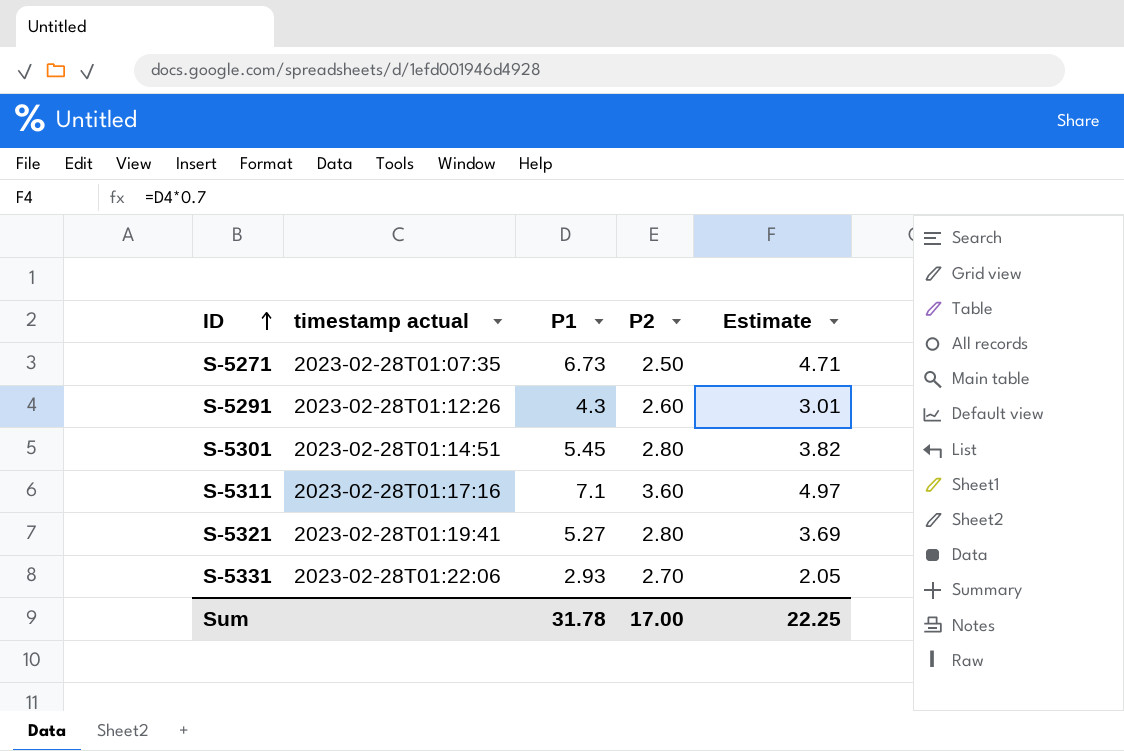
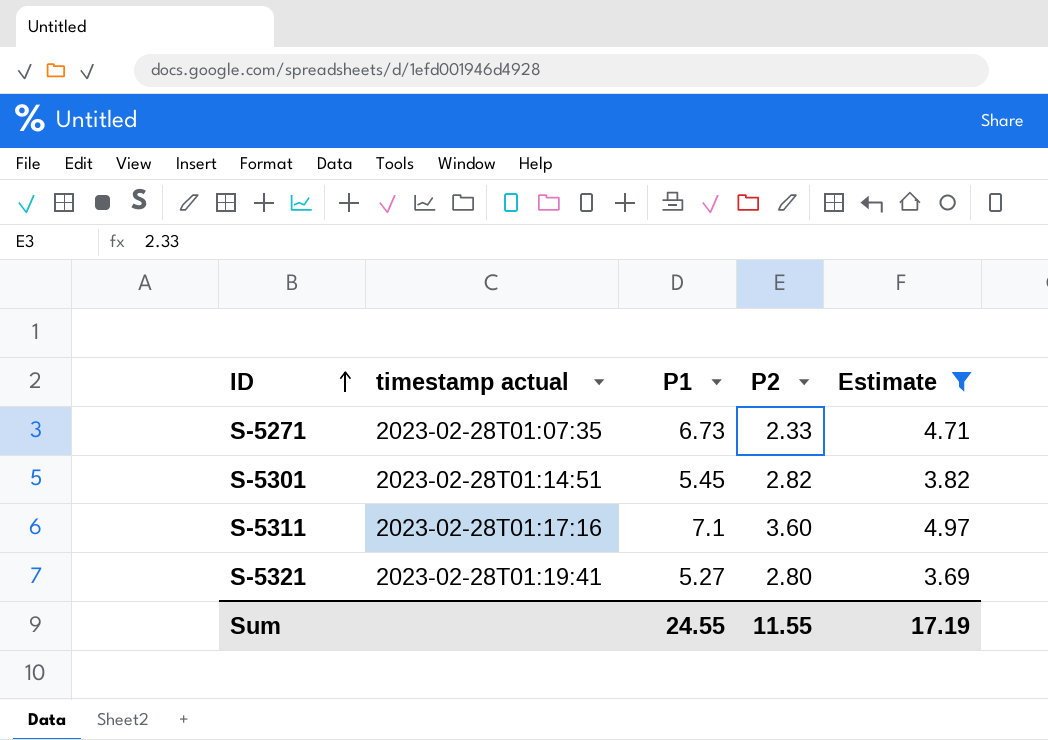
filter: none -> Estimate >= 3.69
S-5271 | P2: 2.50 -> 2.33
S-5301 | P2: 2.80 -> 2.82
Sum | P1: 31.78 -> 24.55
Sum | P2: 17.00 -> 11.55
Sum | Estimate: 22.25 -> 17.19

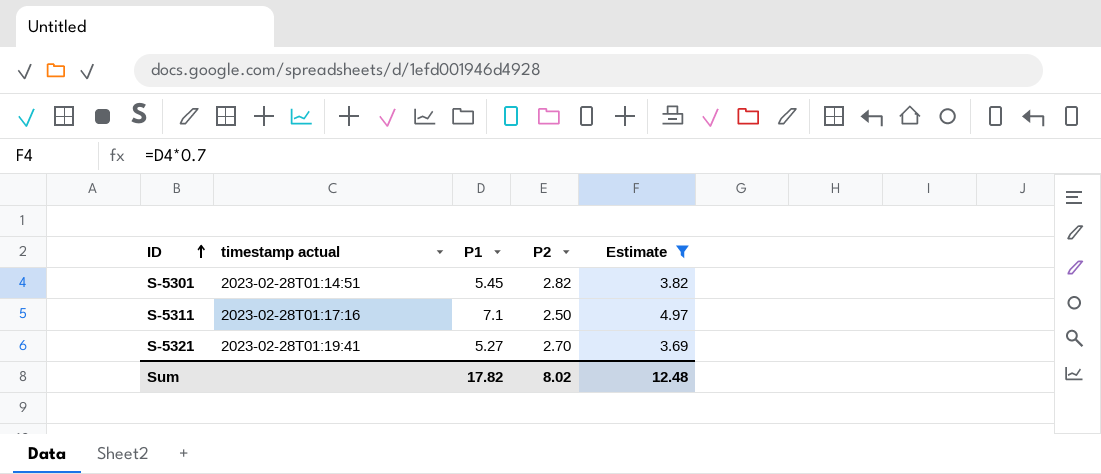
row S-5271: 2023-02-28T01:07:35 | 6.73 | 2.33 | 4.71 -> none
S-5311 | P2: 3.60 -> 2.50
S-5321 | P2: 2.80 -> 2.70
Sum | P1: 24.55 -> 17.82
Sum | P2: 11.55 -> 8.02
Sum | Estimate: 17.19 -> 12.48

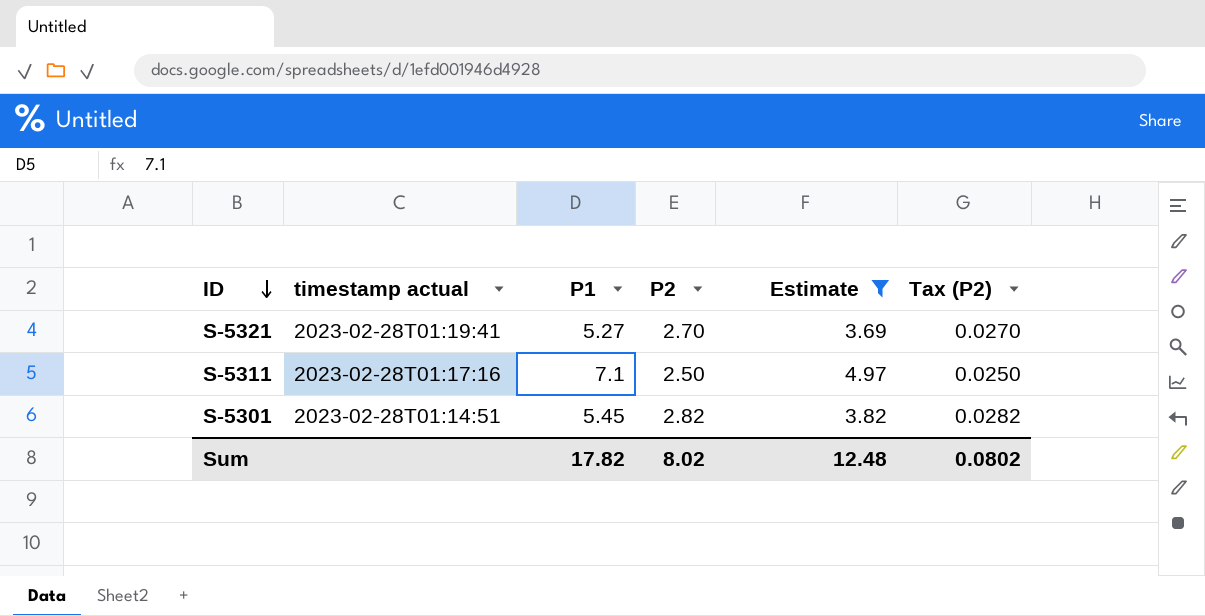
row order: ID ascending -> ID descending
column Tax (P2) | formula: none -> [P2] * 0.01

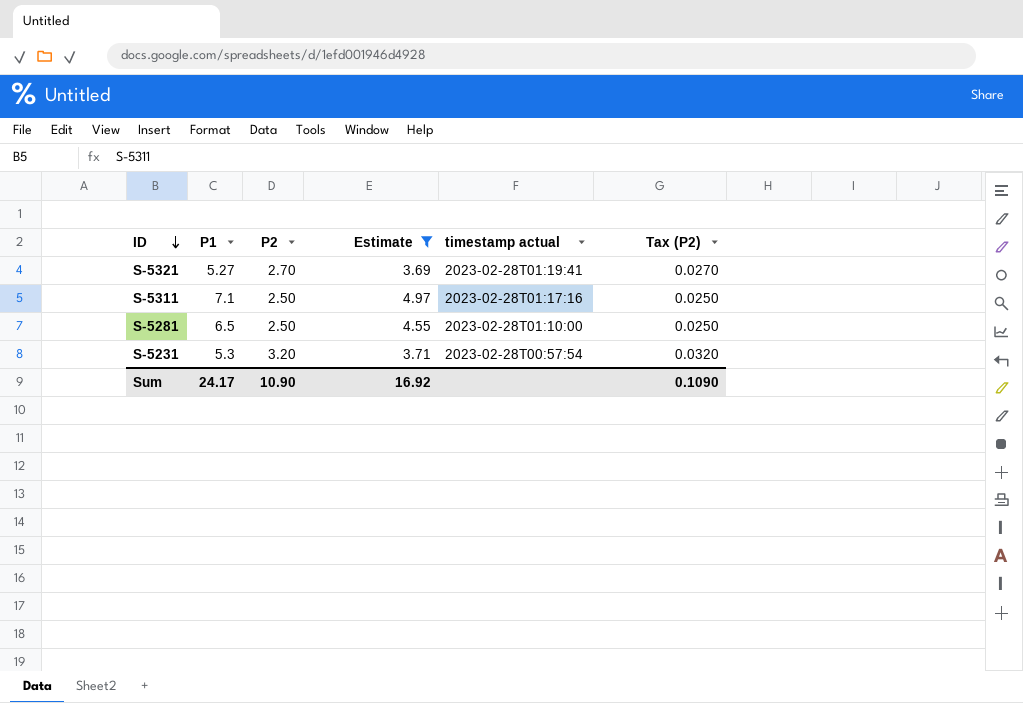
column timestamp actual | position: 2 -> 5
row S-5301: 2023-02-28T01:14:51 | 5.45 | 2.82 | 3.82 | 0.0282 -> none
row S-5281: none -> 6.5 | 2.50 | 4.55 | 2023-02-28T01:10:00 | 0.0250
row S-5231: none -> 5.3 | 3.20 | 3.71 | 2023-02-28T00:57:54 | 0.0320
Sum | P1: 17.82 -> 24.17
Sum | P2: 8.02 -> 10.90
Sum | Estimate: 12.48 -> 16.92
Sum | Tax (P2): 0.0802 -> 0.1090

